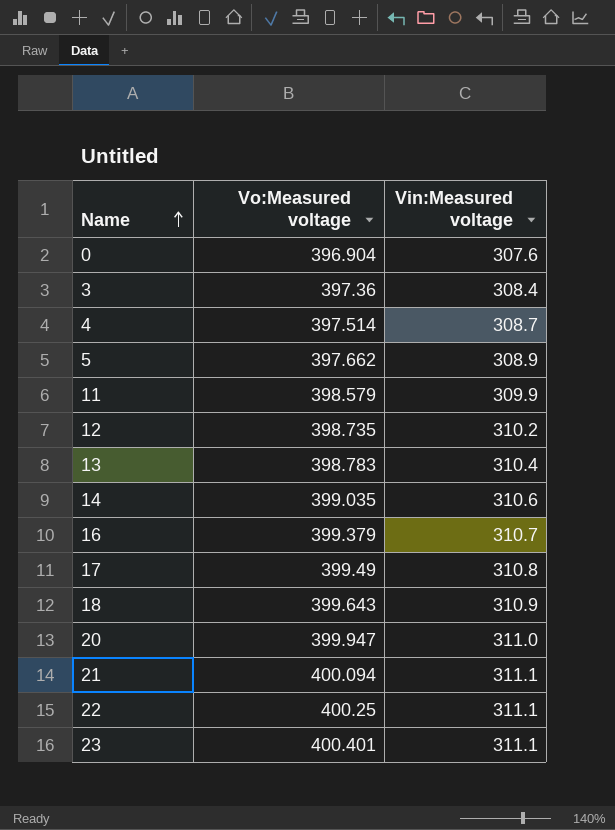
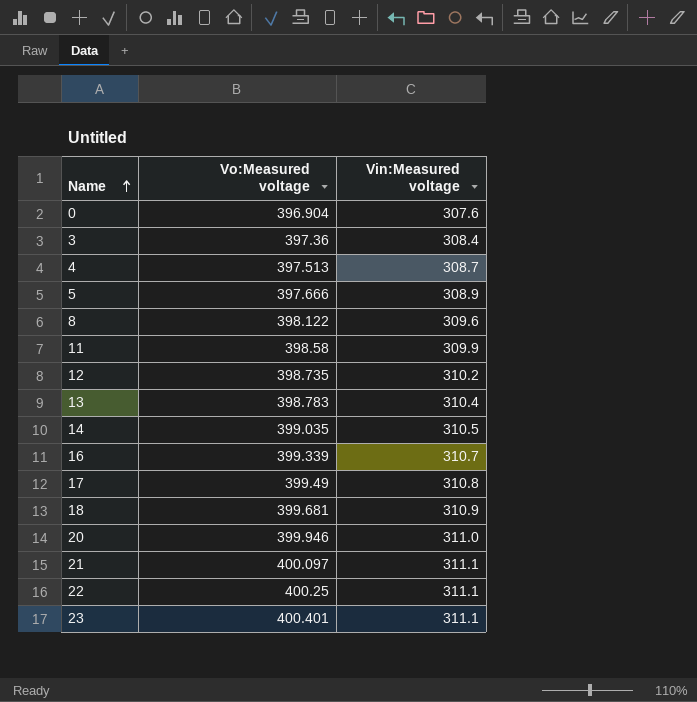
4 | Vo:Measured voltage: 397.514 -> 397.513
5 | Vo:Measured voltage: 397.662 -> 397.666
row 8: none -> 398.122 | 309.6
11 | Vo:Measured voltage: 398.579 -> 398.58
14 | Vin:Measured voltage: 310.6 -> 310.5
16 | Vo:Measured voltage: 399.379 -> 399.339
18 | Vo:Measured voltage: 399.643 -> 399.681
20 | Vo:Measured voltage: 399.947 -> 399.946
21 | Vo:Measured voltage: 400.094 -> 400.097

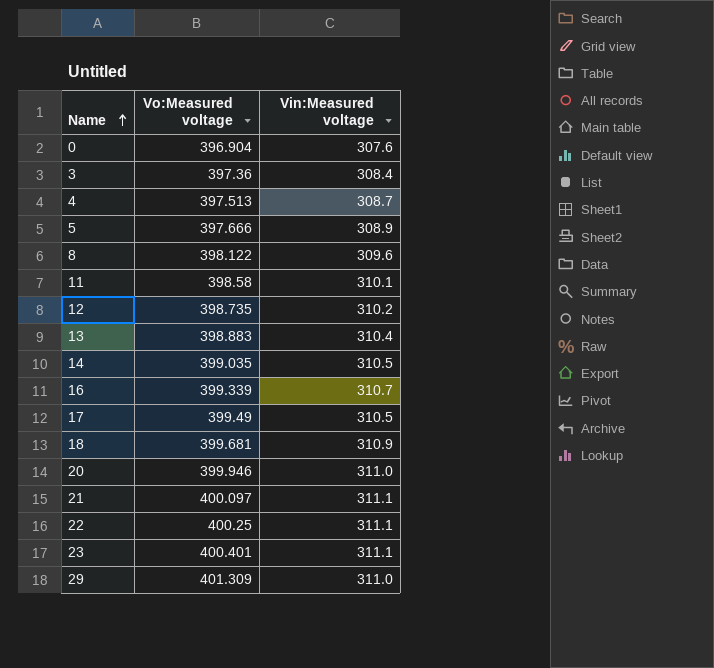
11 | Vin:Measured voltage: 309.9 -> 310.1
13 | Vo:Measured voltage: 398.783 -> 398.883
17 | Vin:Measured voltage: 310.8 -> 310.5
row 29: none -> 401.309 | 311.0

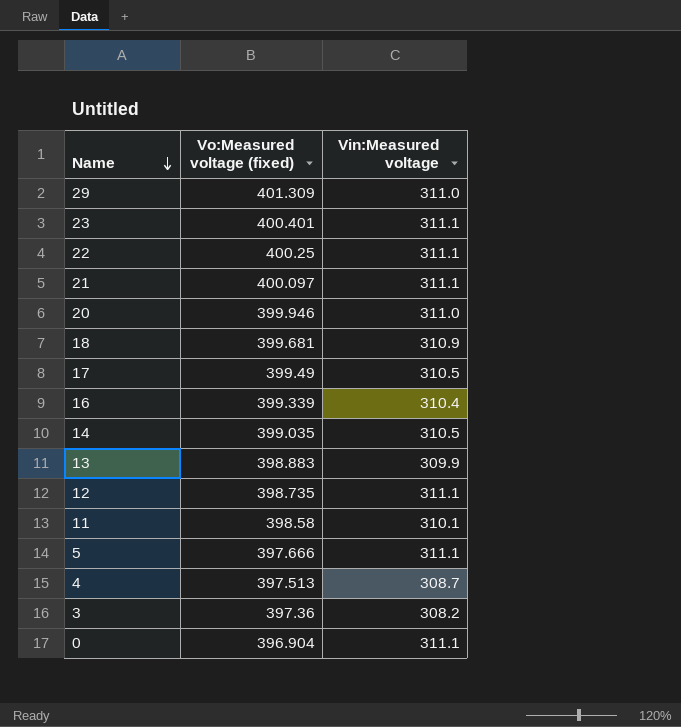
row order: Name ascending -> Name descending
column name: Vo:Measured voltage -> Vo:Measured voltage (fixed)
row 8: 398.122 | 309.6 -> none
16 | Vin:Measured voltage: 310.7 -> 310.4
13 | Vin:Measured voltage: 310.4 -> 309.9
12 | Vin:Measured voltage: 310.2 -> 311.1
5 | Vin:Measured voltage: 308.9 -> 311.1
3 | Vin:Measured voltage: 308.4 -> 308.2
0 | Vin:Measured voltage: 307.6 -> 311.1

